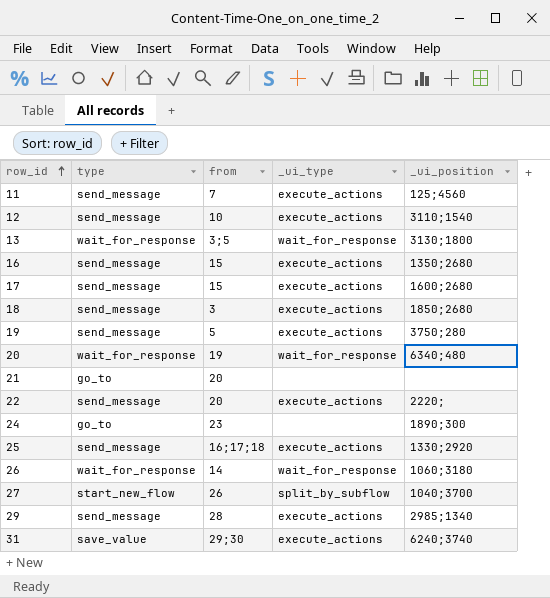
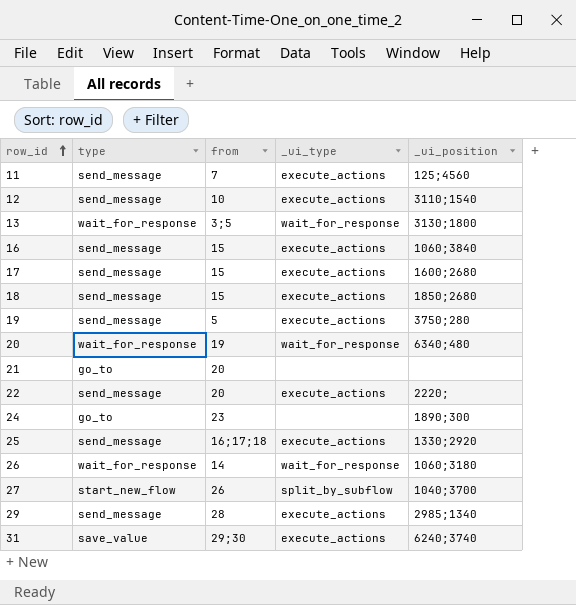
16 | _ui_position: 1350;2680 -> 1060;3840
18 | from: 3 -> 15

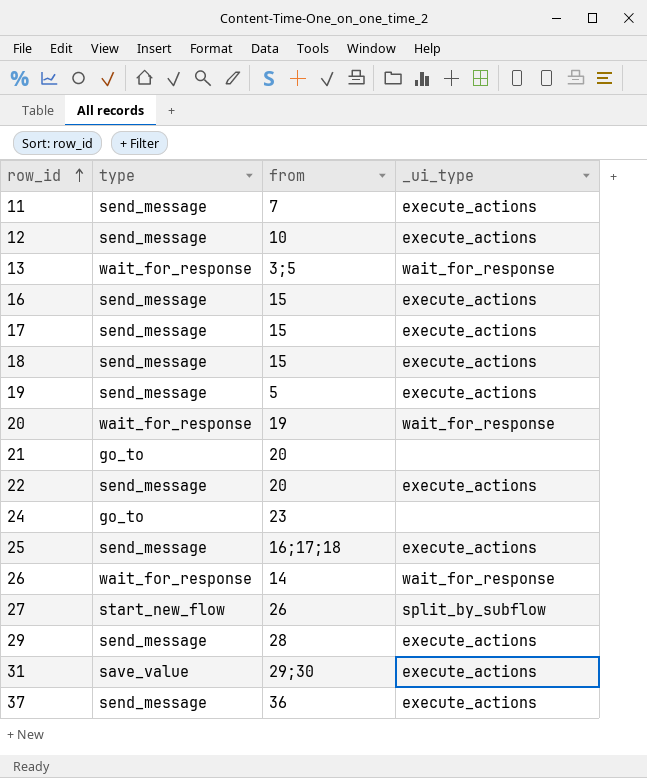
column _ui_position | position: 5 -> none
row 37: none -> send_message | 36 | execute_actions

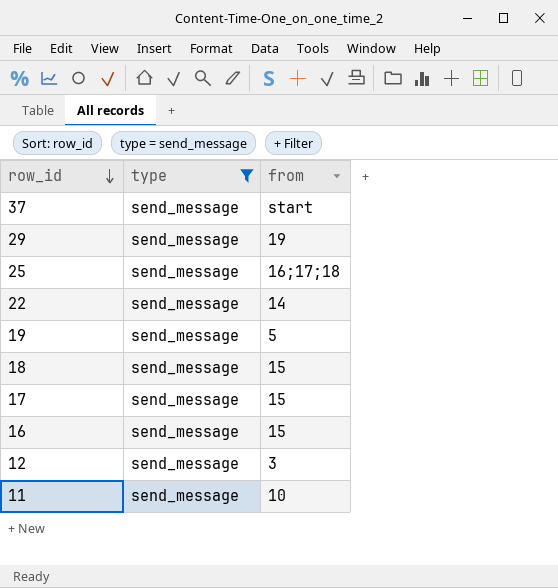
filter: none -> type = send_message
row order: row_id ascending -> row_id descending
column _ui_type | position: 4 -> none
37 | from: 36 -> start
29 | from: 28 -> 19
22 | from: 20 -> 14
12 | from: 10 -> 3
11 | from: 7 -> 10

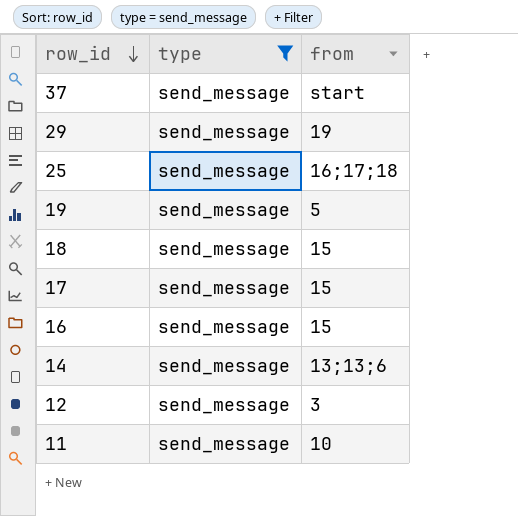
row 22: send_message | 14 -> none
row 14: none -> send_message | 13;13;6

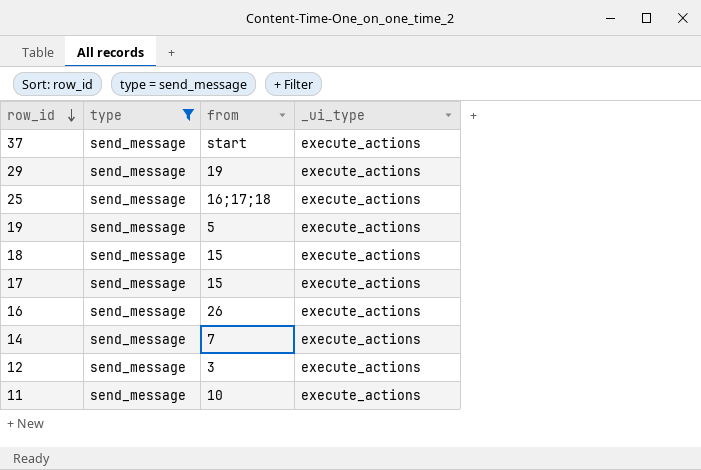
column _ui_type | position: none -> 4
16 | from: 15 -> 26
14 | from: 13;13;6 -> 7

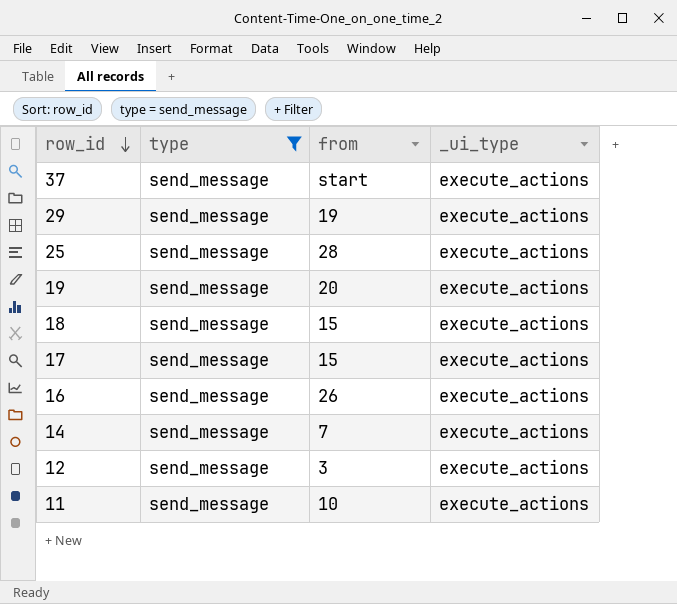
25 | from: 16;17;18 -> 28
19 | from: 5 -> 20

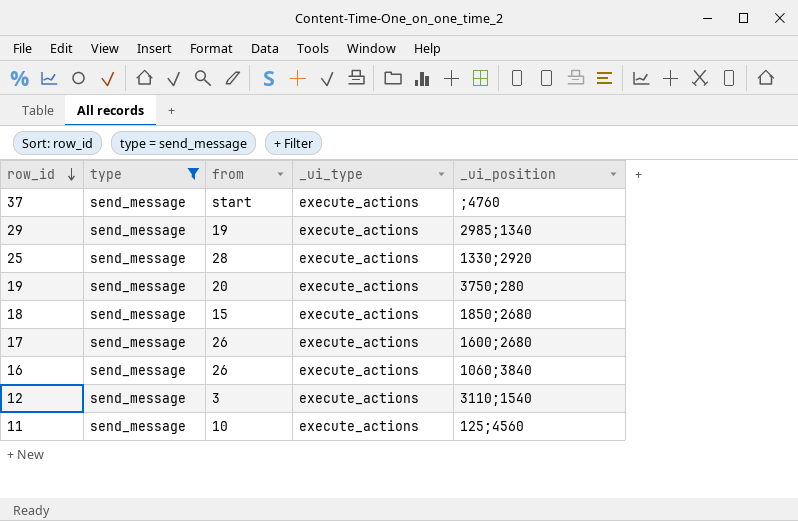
column _ui_position | position: none -> 5
row 14: send_message | 7 | execute_actions -> none
17 | from: 15 -> 26

